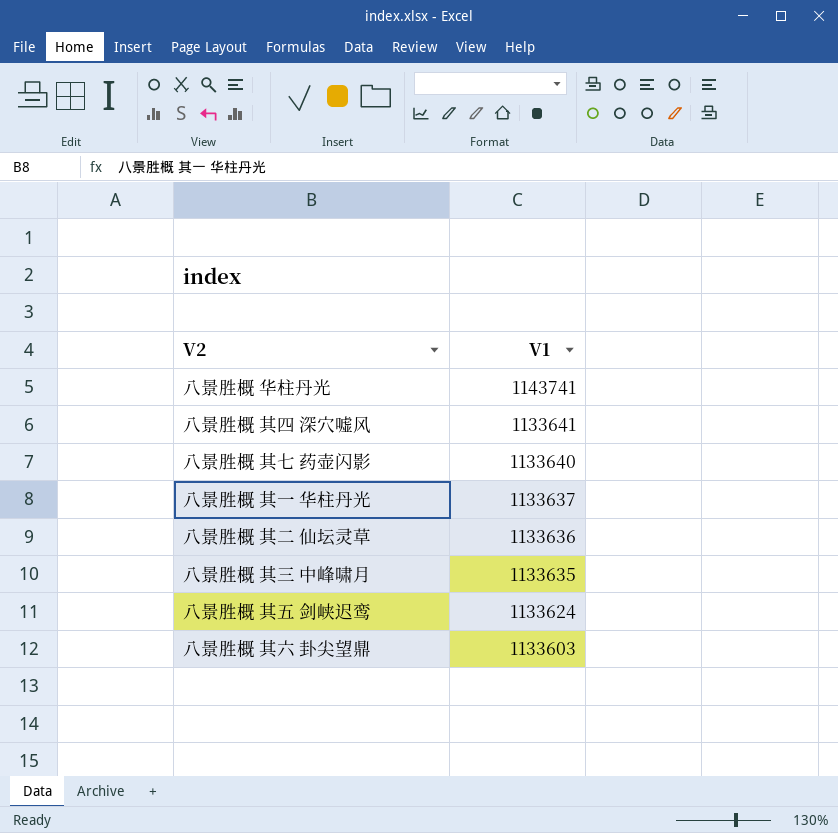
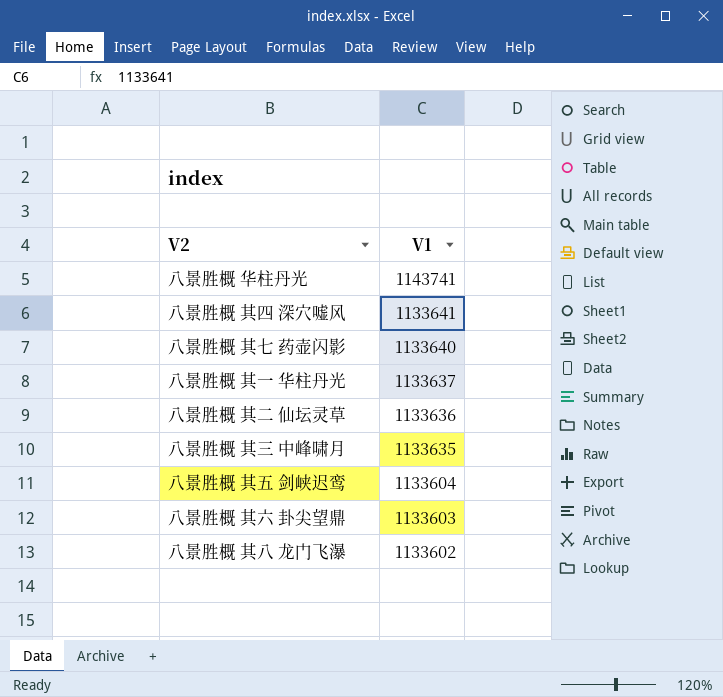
八景胜概 其五 剑峡迟鸾 | V1: 1133624 -> 1133604
row 八景胜概 其八 龙门飞瀑: none -> 1133602

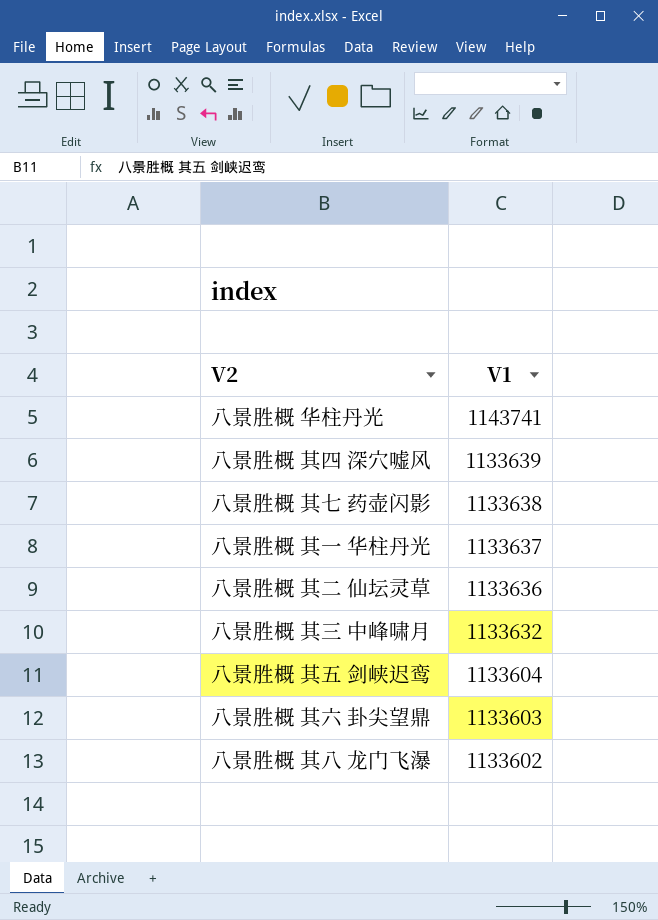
八景胜概 其四 深穴嘘风 | V1: 1133641 -> 1133639
八景胜概 其七 药壶闪影 | V1: 1133640 -> 1133638
八景胜概 其三 中峰啸月 | V1: 1133635 -> 1133632

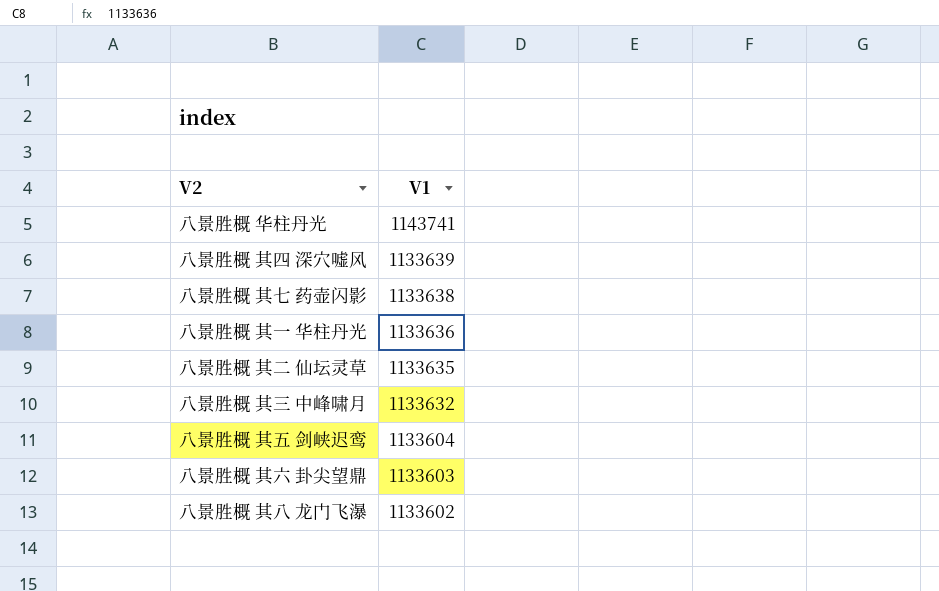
八景胜概 其一 华柱丹光 | V1: 1133637 -> 1133636
八景胜概 其二 仙坛灵草 | V1: 1133636 -> 1133635

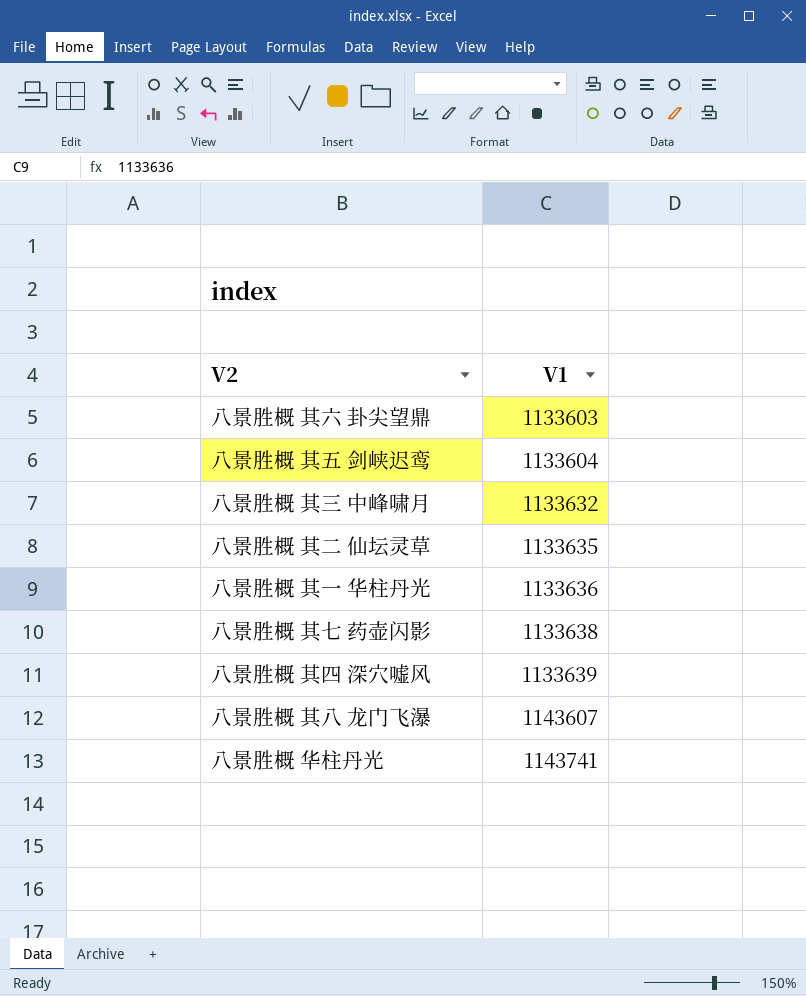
row order: V1 descending -> V1 ascending
八景胜概 其八 龙门飞瀑 | V1: 1133602 -> 1143607

